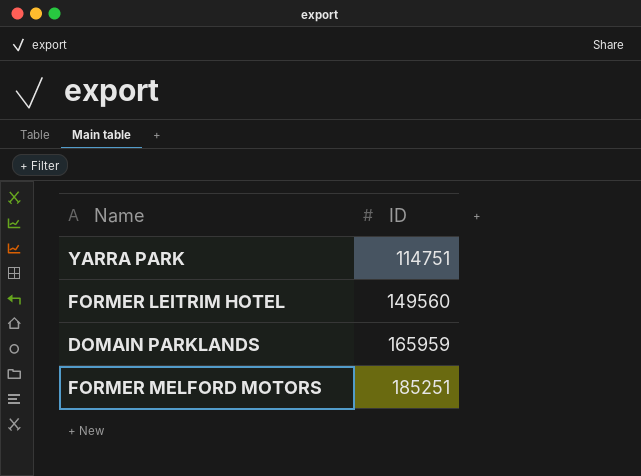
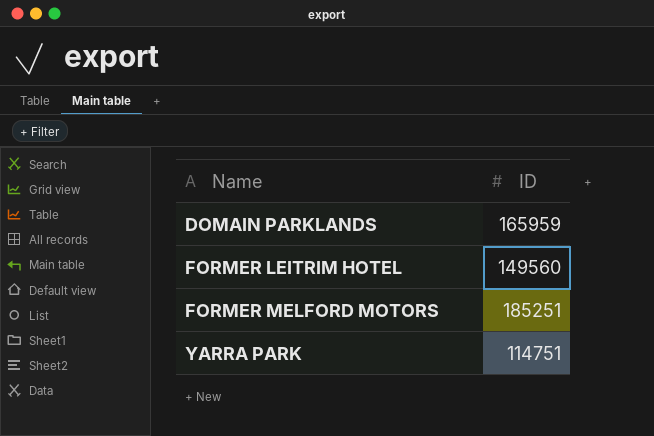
row order: ID ascending -> Name ascending

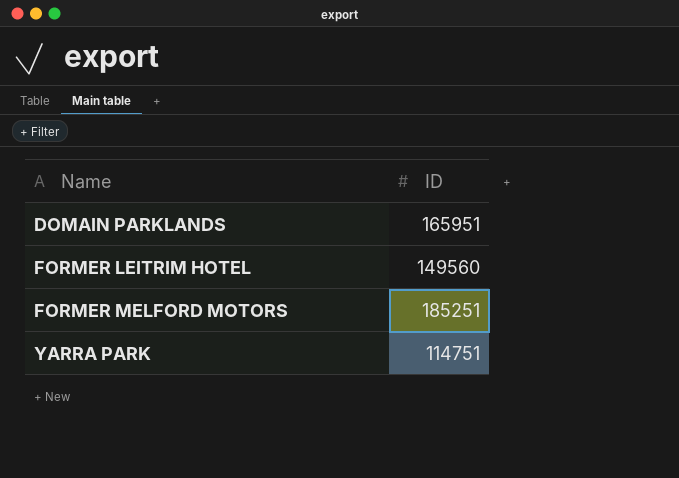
DOMAIN PARKLANDS | ID: 165959 -> 165951

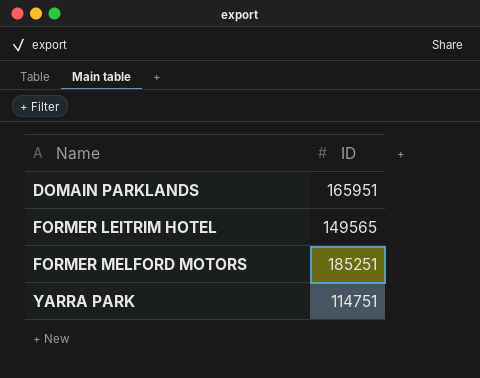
FORMER LEITRIM HOTEL | ID: 149560 -> 149565

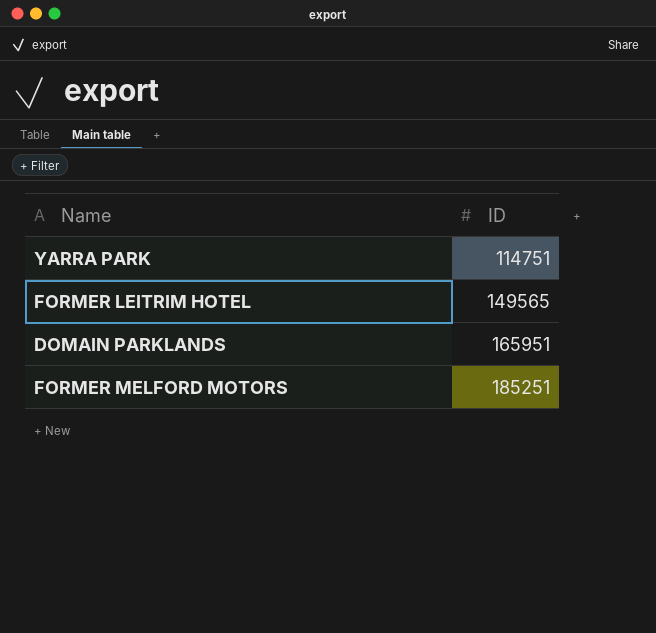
row order: Name ascending -> ID ascending

